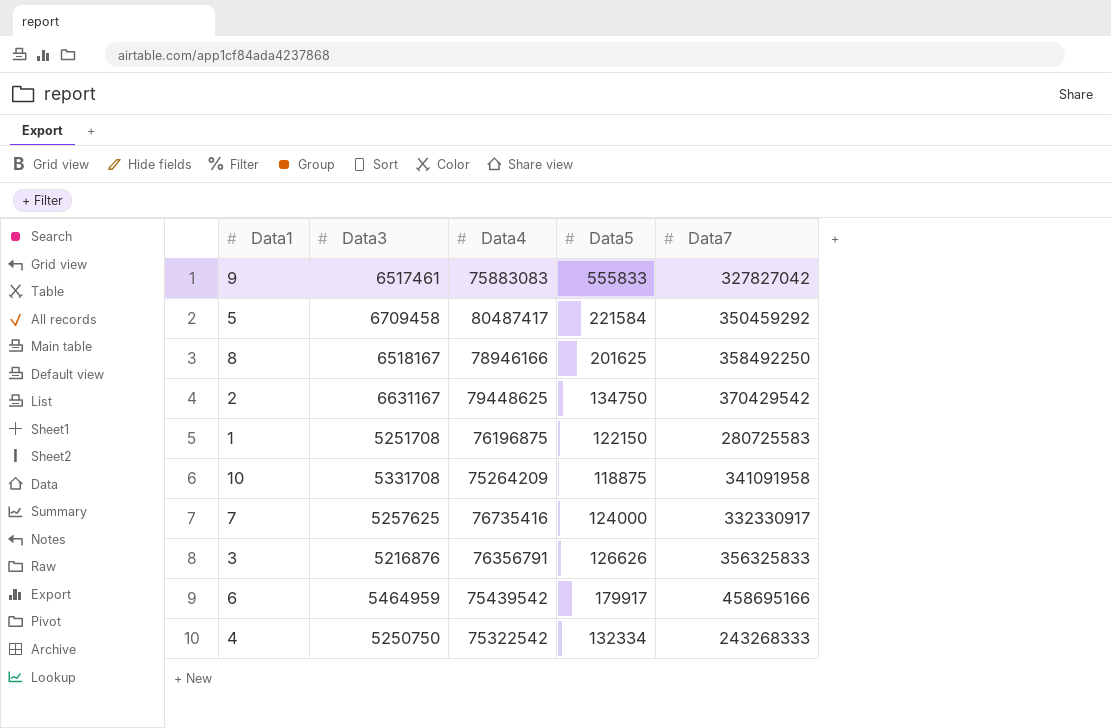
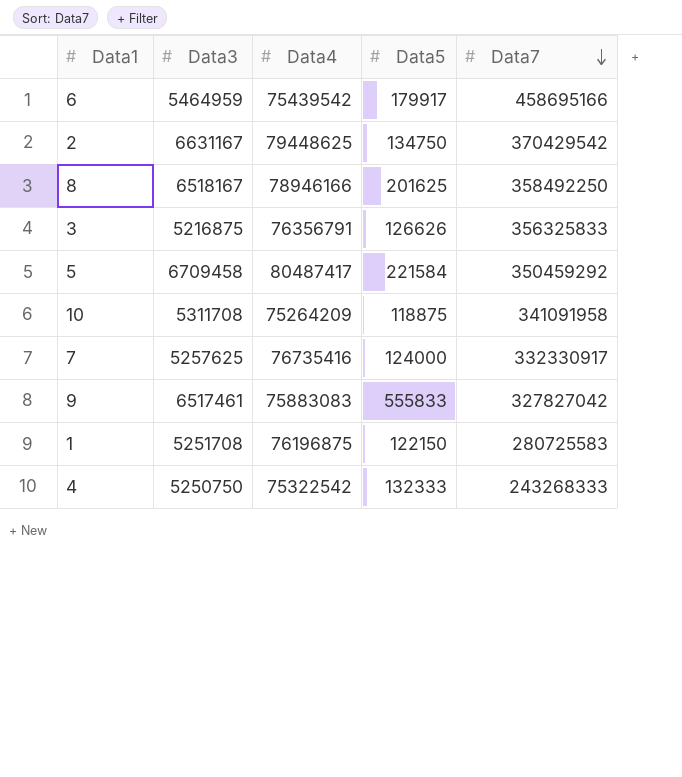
row order: none -> Data7 descending
3 | Data3: 5216876 -> 5216875
10 | Data3: 5331708 -> 5311708
4 | Data5: 132334 -> 132333

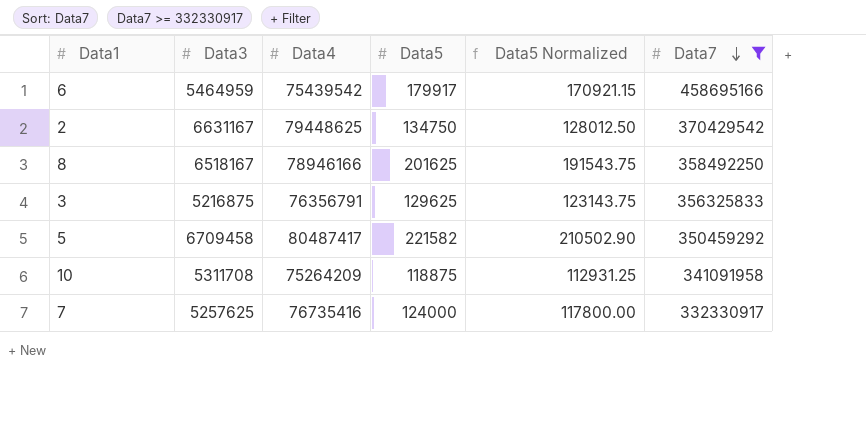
filter: none -> Data7 >= 332330917
column Data5 Normalized | formula: none -> [Data5] * 0.95
3 | Data5: 126626 -> 129625
5 | Data5: 221584 -> 221582

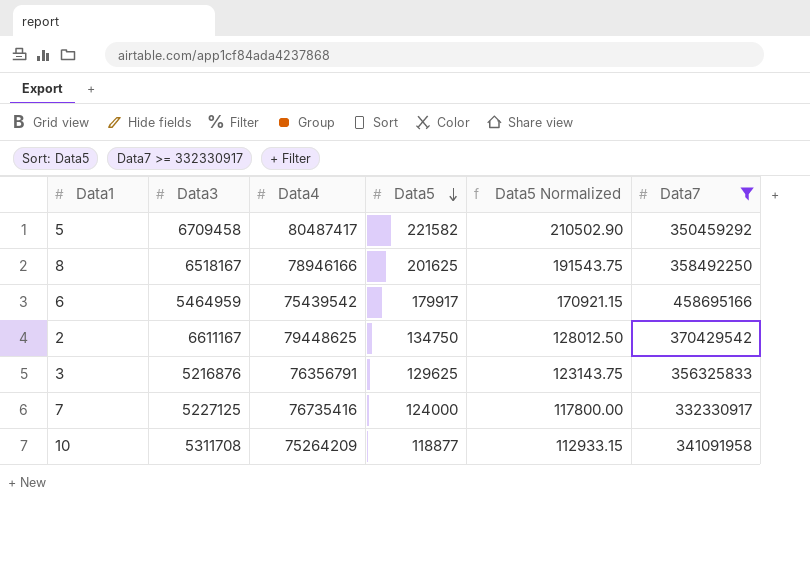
row order: Data7 descending -> Data5 descending
2 | Data3: 6631167 -> 6611167
3 | Data3: 5216875 -> 5216876
7 | Data3: 5257625 -> 5227125
10 | Data5: 118875 -> 118877
10 | Data5 Normalized: 112931.25 -> 112933.15

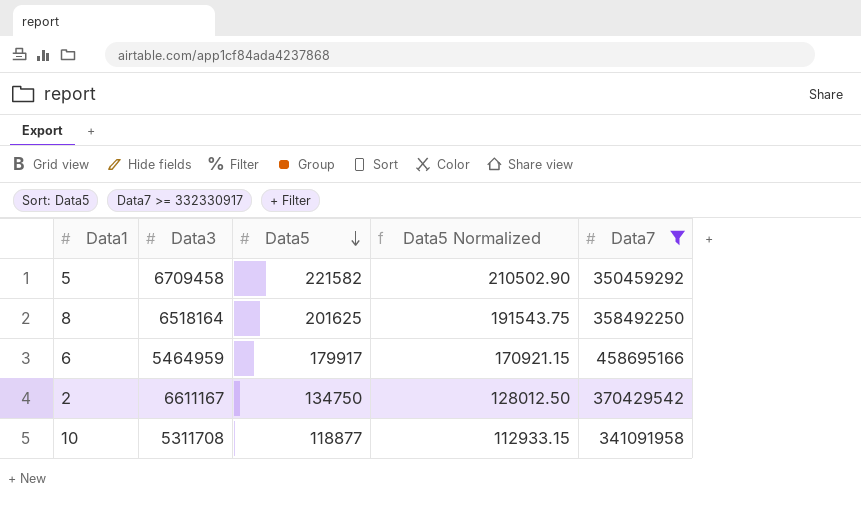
column Data4 | position: 3 -> none
row 3: 5216876 | 76356791 | 129625 | 123143.75 | 356325833 -> none
row 7: 5227125 | 76735416 | 124000 | 117800.00 | 332330917 -> none
8 | Data3: 6518167 -> 6518164

